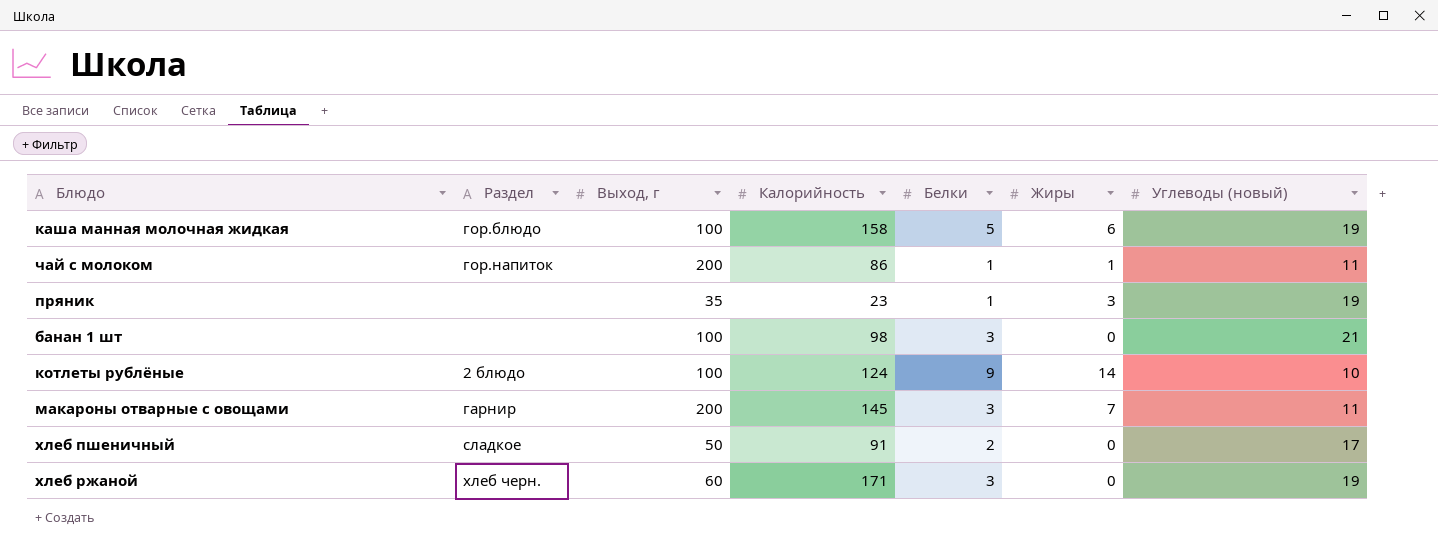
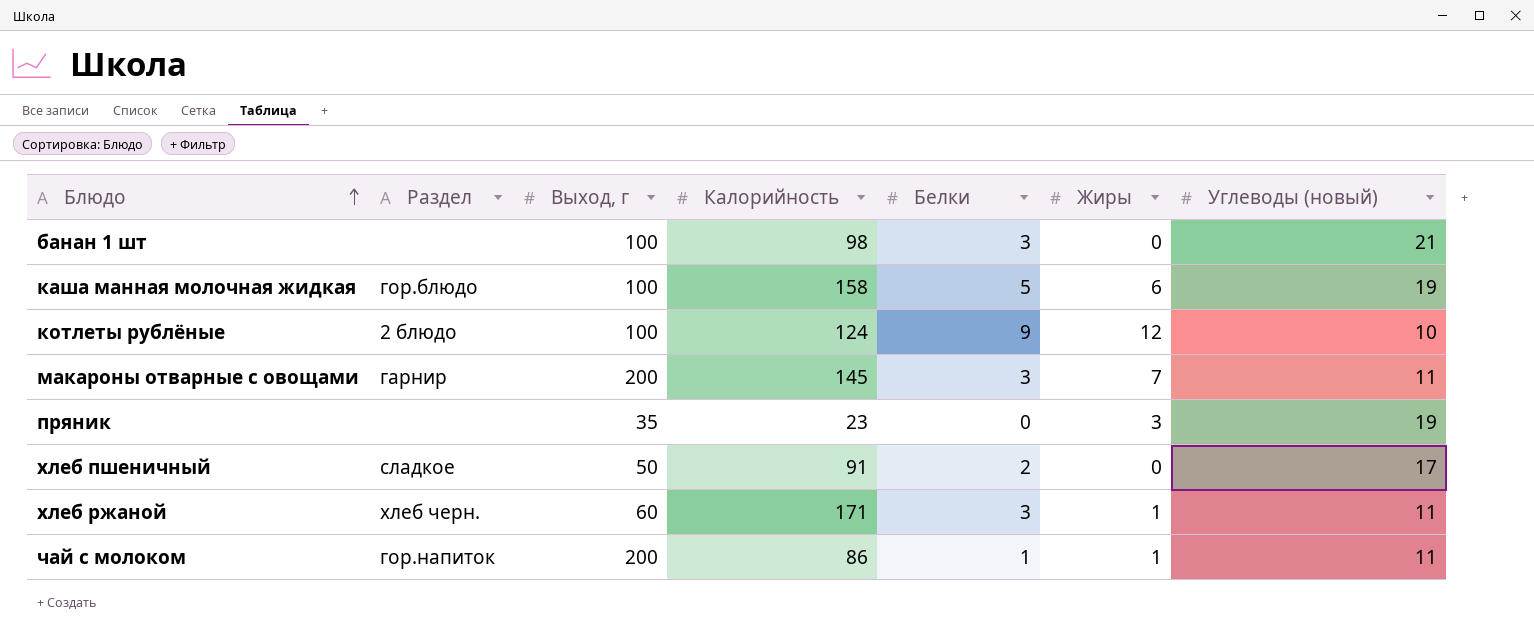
row order: none -> Блюдо ascending
котлеты рублёные | Жиры: 14 -> 12
пряник | Белки: 1 -> 0
хлеб ржаной | Жиры: 0 -> 1
хлеб ржаной | Углеводы (новый): 19 -> 11

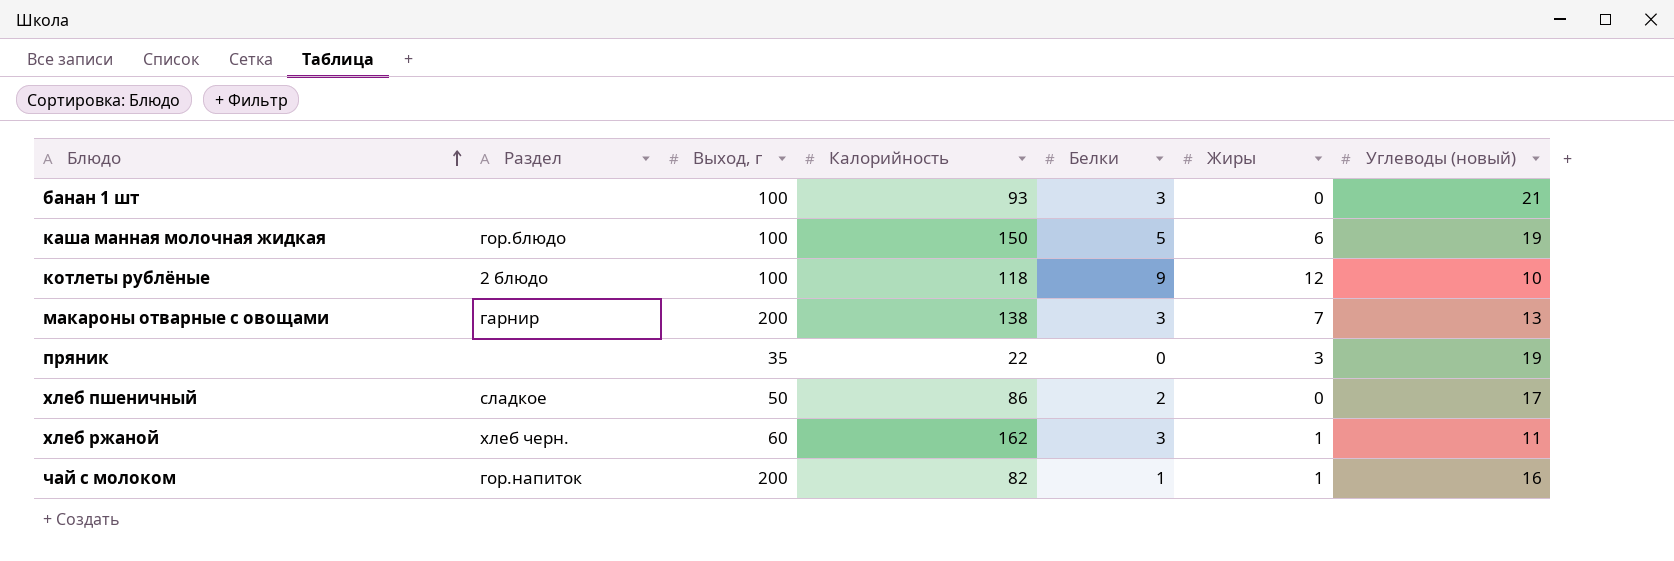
банан 1 шт | Калорийность: 98 -> 93
каша манная молочная жидкая | Калорийность: 158 -> 150
котлеты рублёные | Калорийность: 124 -> 118
макароны отварные с овощами | Калорийность: 145 -> 138
макароны отварные с овощами | Углеводы (новый): 11 -> 13
пряник | Калорийность: 23 -> 22
хлеб пшеничный | Калорийность: 91 -> 86
хлеб ржаной | Калорийность: 171 -> 162
чай с молоком | Калорийность: 86 -> 82
чай с молоком | Углеводы (новый): 11 -> 16

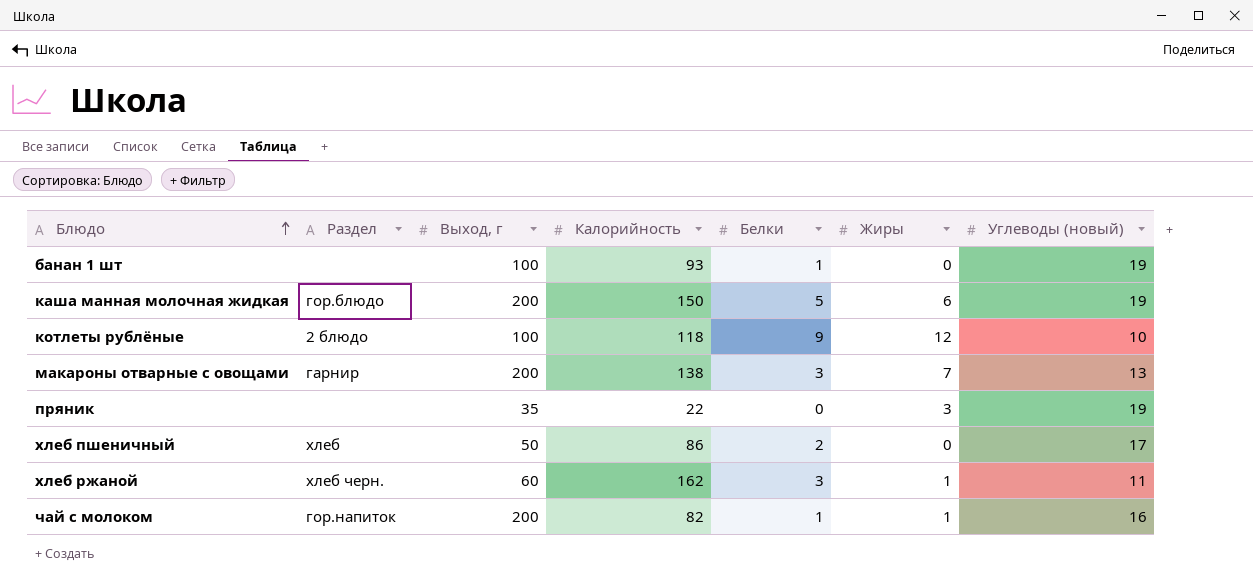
банан 1 шт | Белки: 3 -> 1
банан 1 шт | Углеводы (новый): 21 -> 19
каша манная молочная жидкая | Выход, г: 100 -> 200
хлеб пшеничный | Раздел: сладкое -> хлеб

